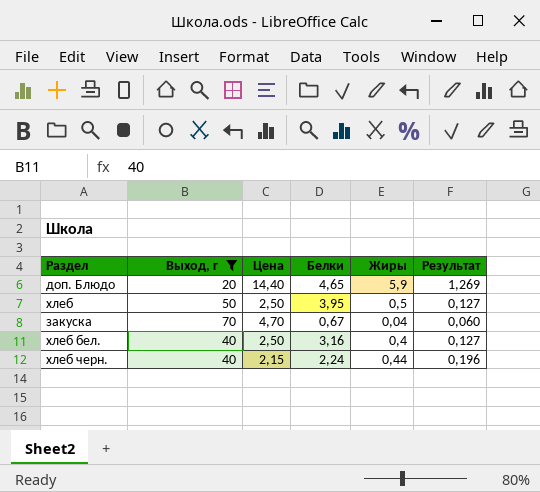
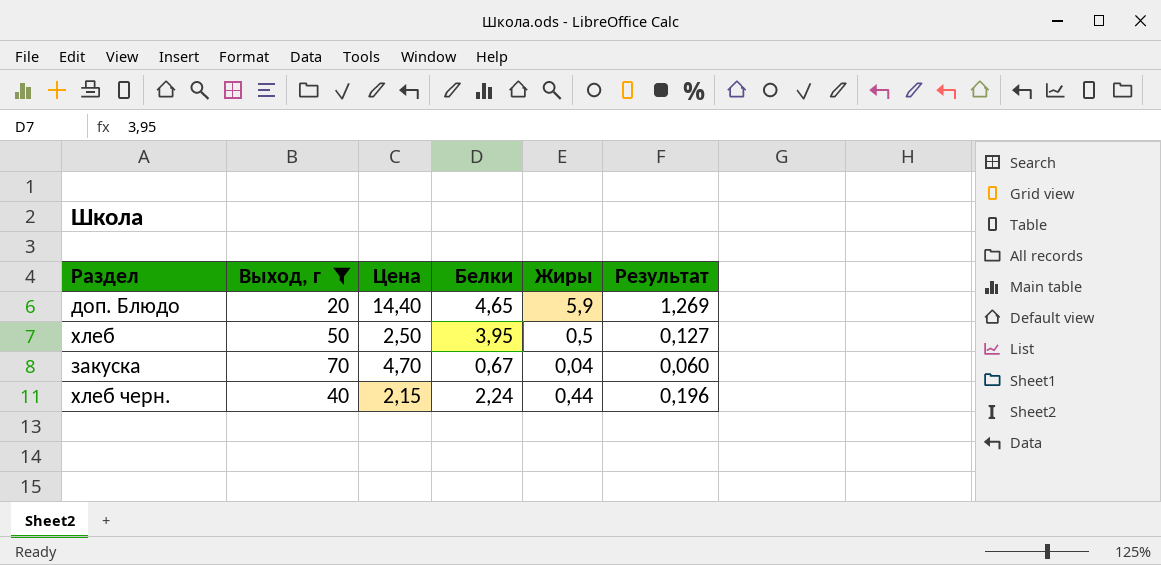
row хлеб бел.: 40 | 2,50 | 3,16 | 0,4 | 0,127 -> none

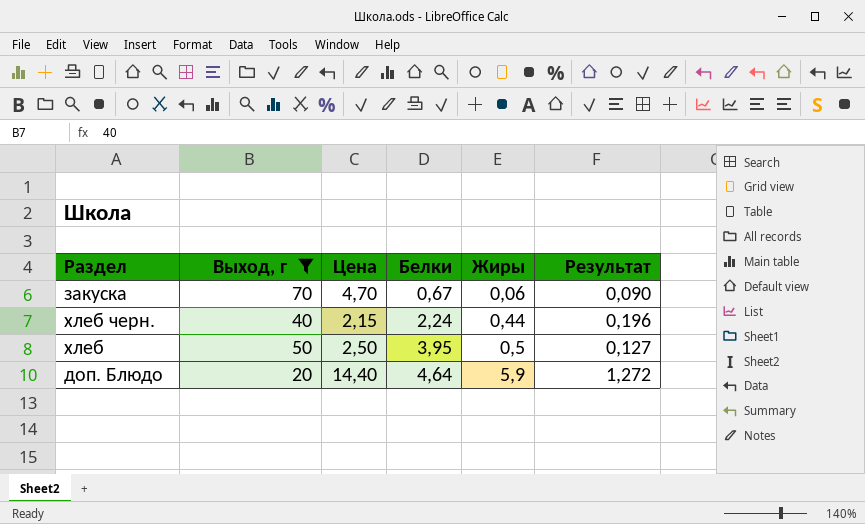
row order: none -> Белки ascending
закуска | Жиры: 0,04 -> 0,06
закуска | Результат: 0,060 -> 0,090
доп. Блюдо | Белки: 4,65 -> 4,64
доп. Блюдо | Результат: 1,269 -> 1,272

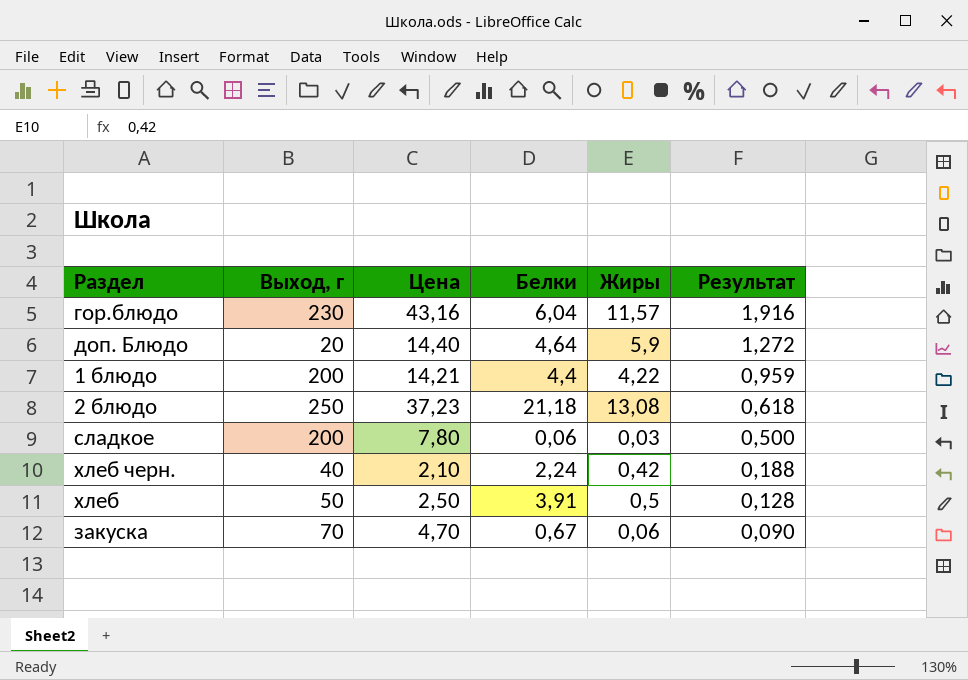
filter: Выход, г <= 70 -> none
row order: Белки ascending -> Результат descending
хлеб черн. | Цена: 2,15 -> 2,10
хлеб черн. | Жиры: 0,44 -> 0,42
хлеб черн. | Результат: 0,196 -> 0,188
хлеб | Белки: 3,95 -> 3,91
хлеб | Результат: 0,127 -> 0,128

